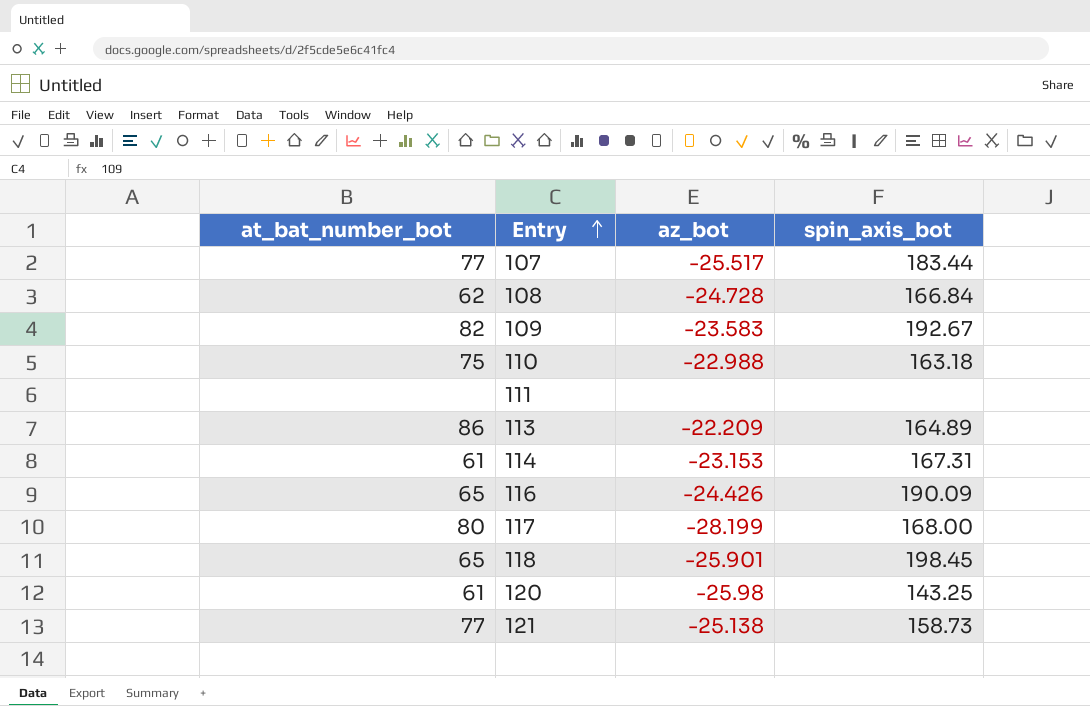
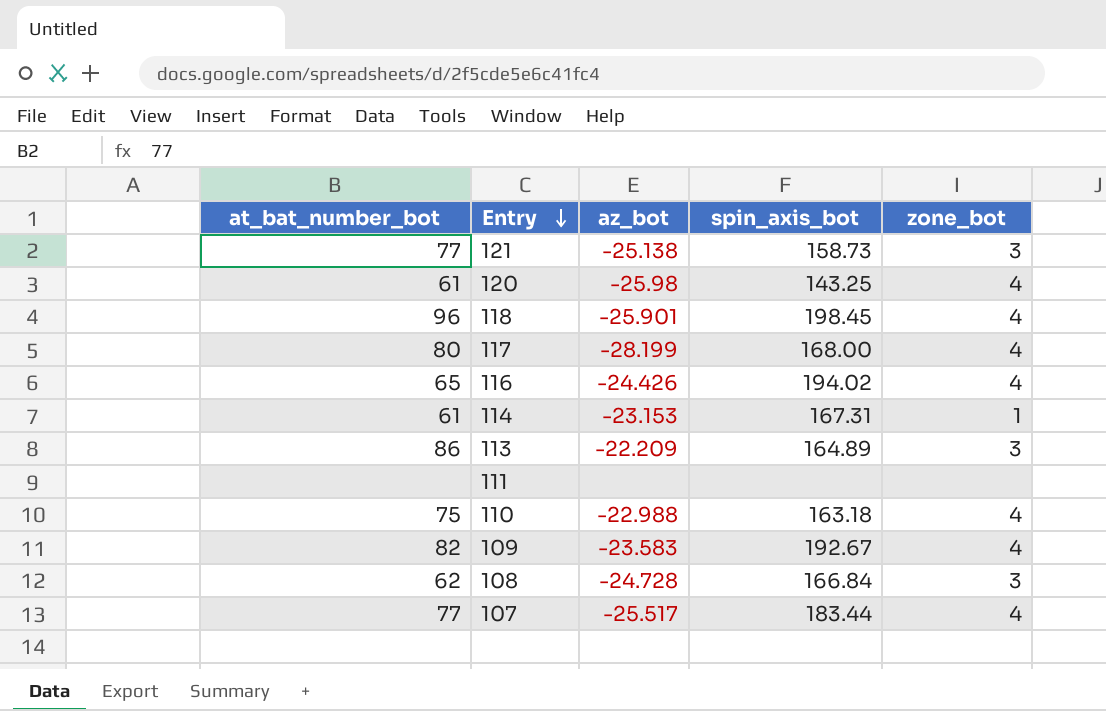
row order: Entry ascending -> Entry descending
column zone_bot | position: none -> 5
118 | at_bat_number_bot: 65 -> 96
116 | spin_axis_bot: 190.09 -> 194.02

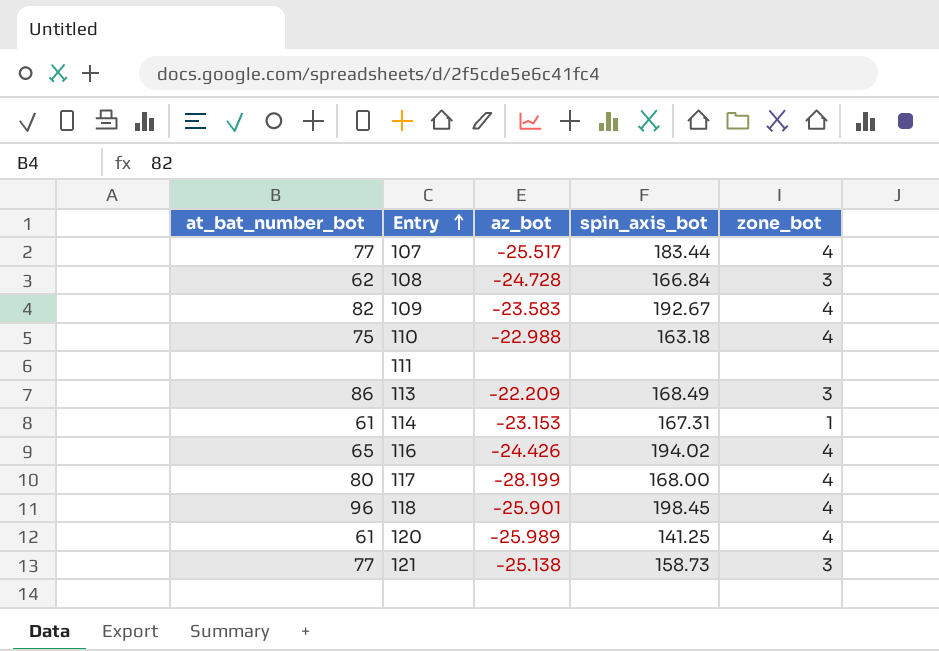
row order: Entry descending -> Entry ascending
113 | spin_axis_bot: 164.89 -> 168.49
120 | az_bot: -25.98 -> -25.989
120 | spin_axis_bot: 143.25 -> 141.25

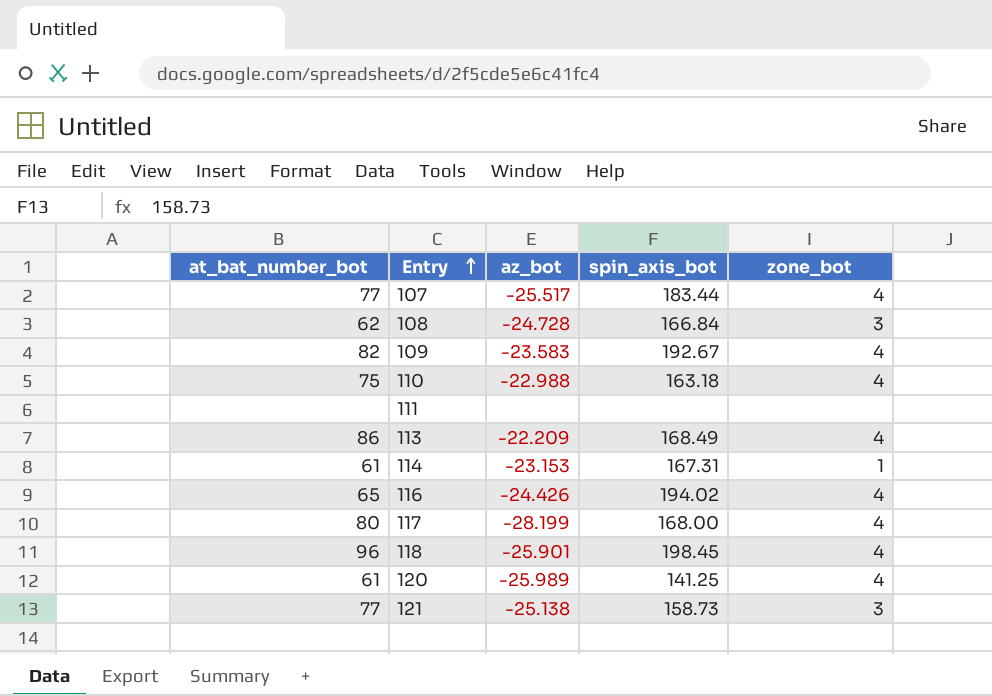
113 | zone_bot: 3 -> 4

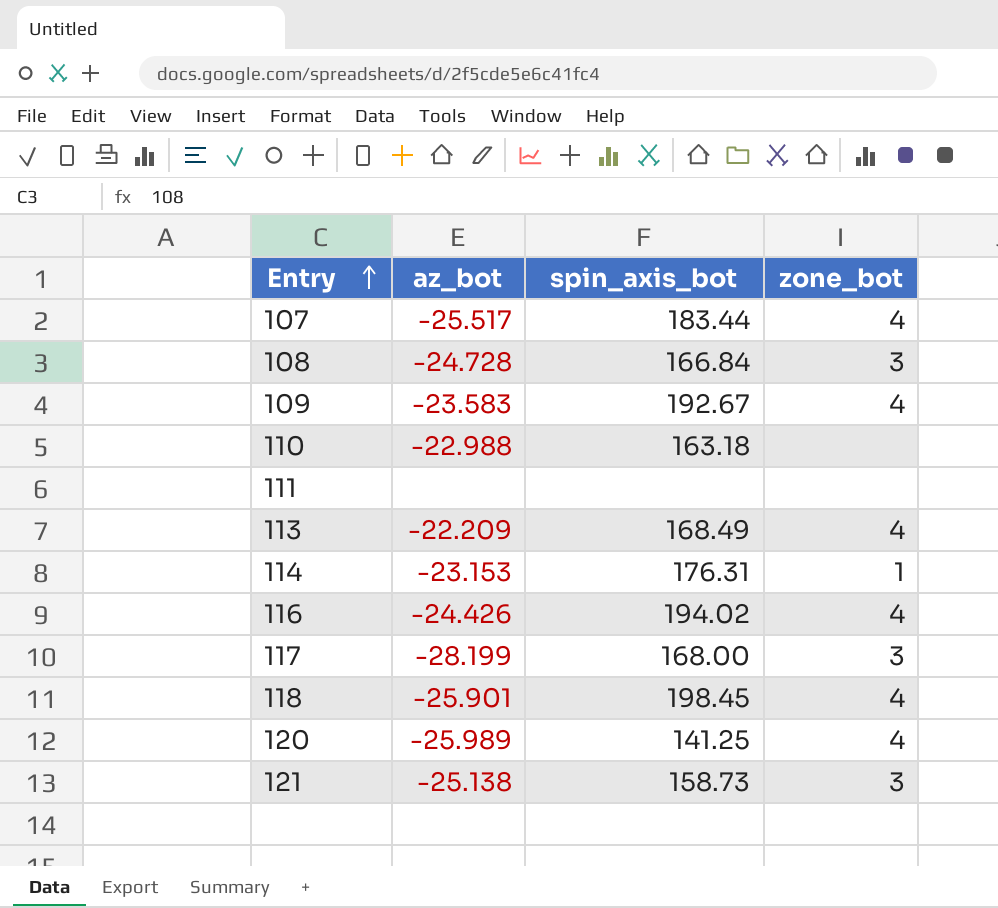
column at_bat_number_bot | position: 1 -> none
110 | zone_bot: 4 -> none
114 | spin_axis_bot: 167.31 -> 176.31
117 | zone_bot: 4 -> 3

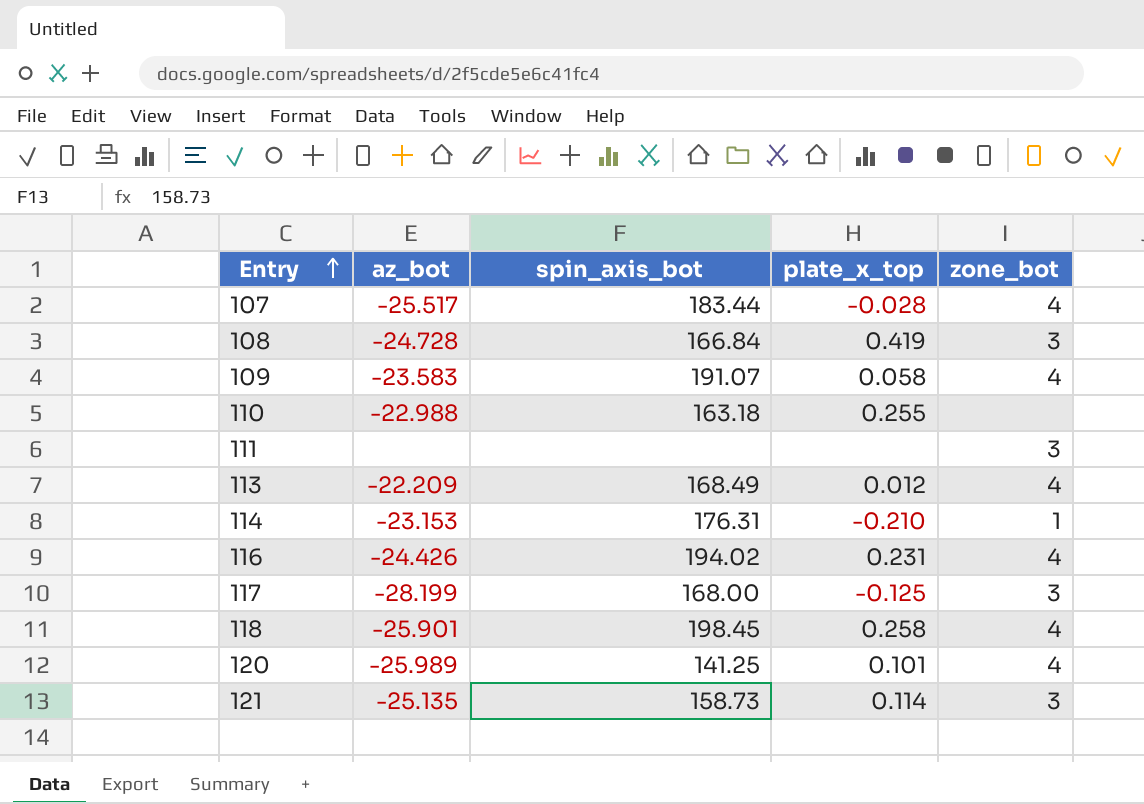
column plate_x_top | position: none -> 4
109 | spin_axis_bot: 192.67 -> 191.07
111 | zone_bot: none -> 3
121 | az_bot: -25.138 -> -25.135

